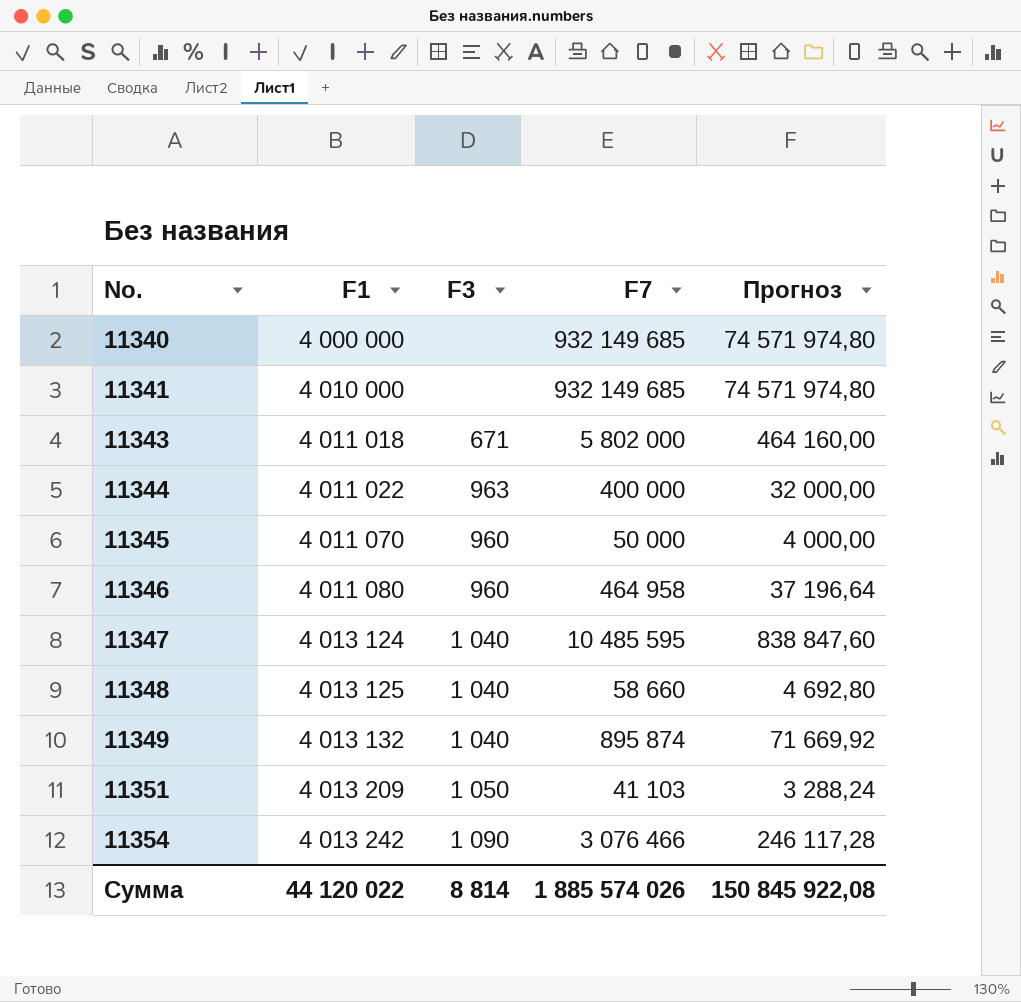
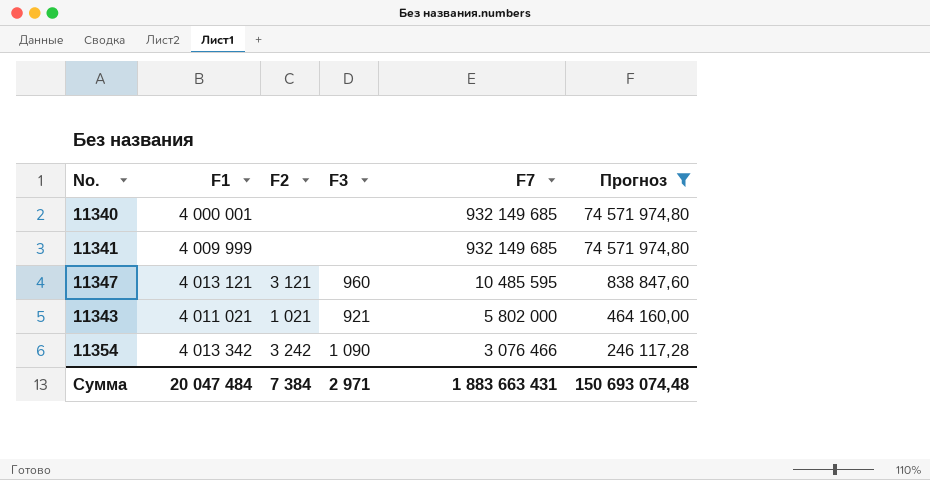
filter: none -> Прогноз >= 246 117,28
row order: No. ascending -> F7 descending
column F2 | position: none -> 3
11340 | F1: 4 000 000 -> 4 000 001
11341 | F1: 4 010 000 -> 4 009 999
11347 | F1: 4 013 124 -> 4 013 121
11347 | F3: 1 040 -> 960
11343 | F1: 4 011 018 -> 4 011 021
11343 | F3: 671 -> 921
11354 | F1: 4 013 242 -> 4 013 342
Сумма | F1: 44 120 022 -> 20 047 484
Сумма | F3: 8 814 -> 2 971
Сумма | F7: 1 885 574 026 -> 1 883 663 431
Сумма | Прогноз: 150 845 922,08 -> 150 693 074,48

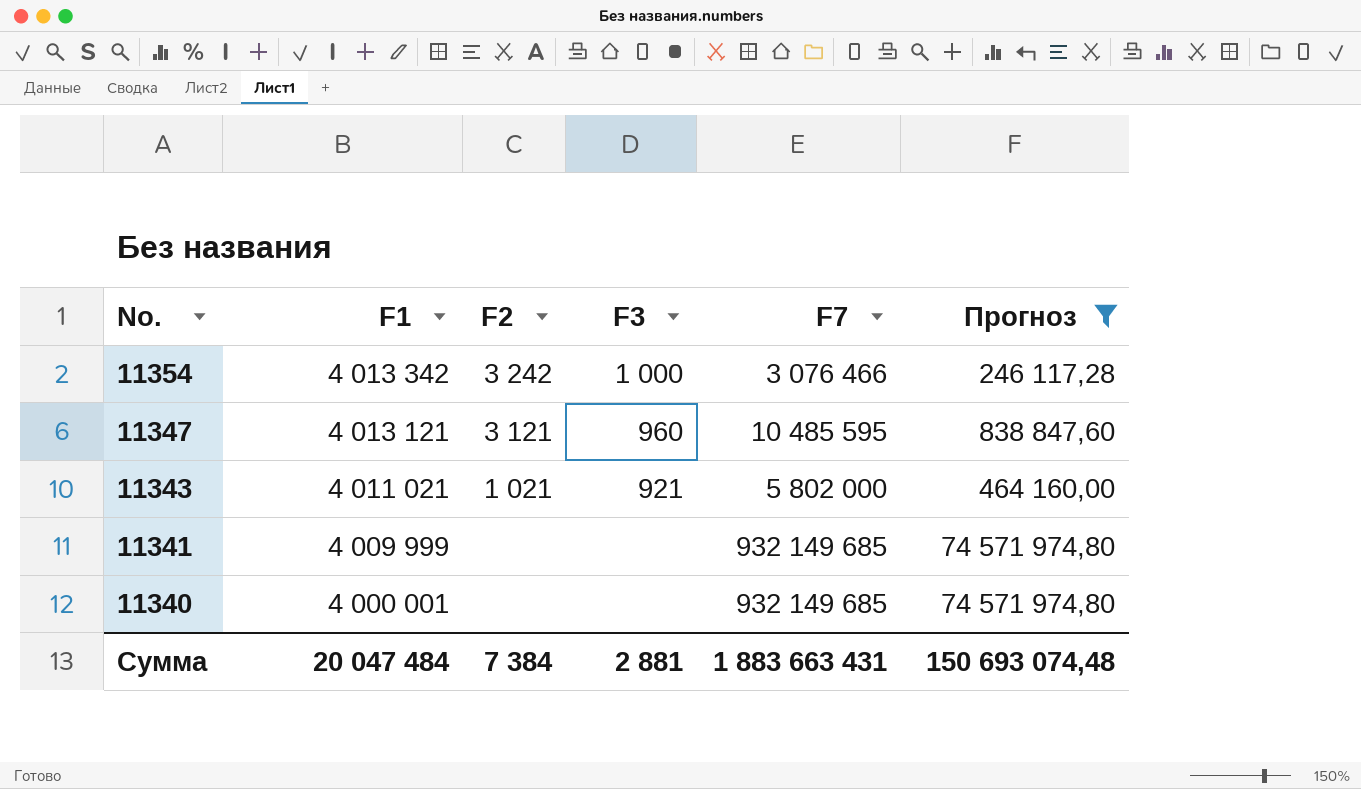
row order: F7 descending -> No. descending
11354 | F3: 1 090 -> 1 000
Сумма | F3: 2 971 -> 2 881

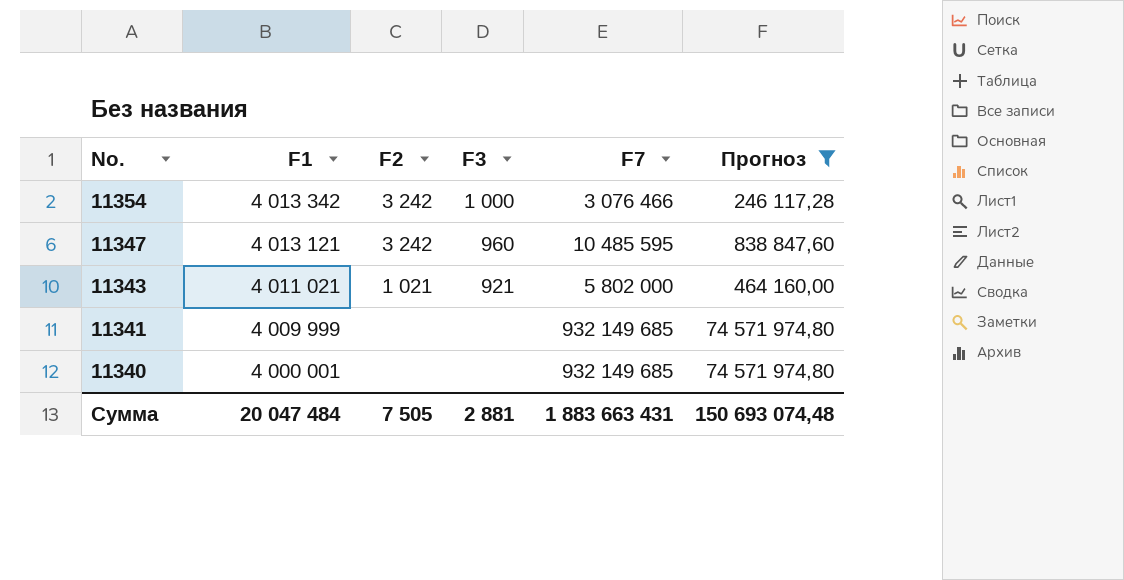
11347 | F2: 3 121 -> 3 242
Сумма | F2: 7 384 -> 7 505

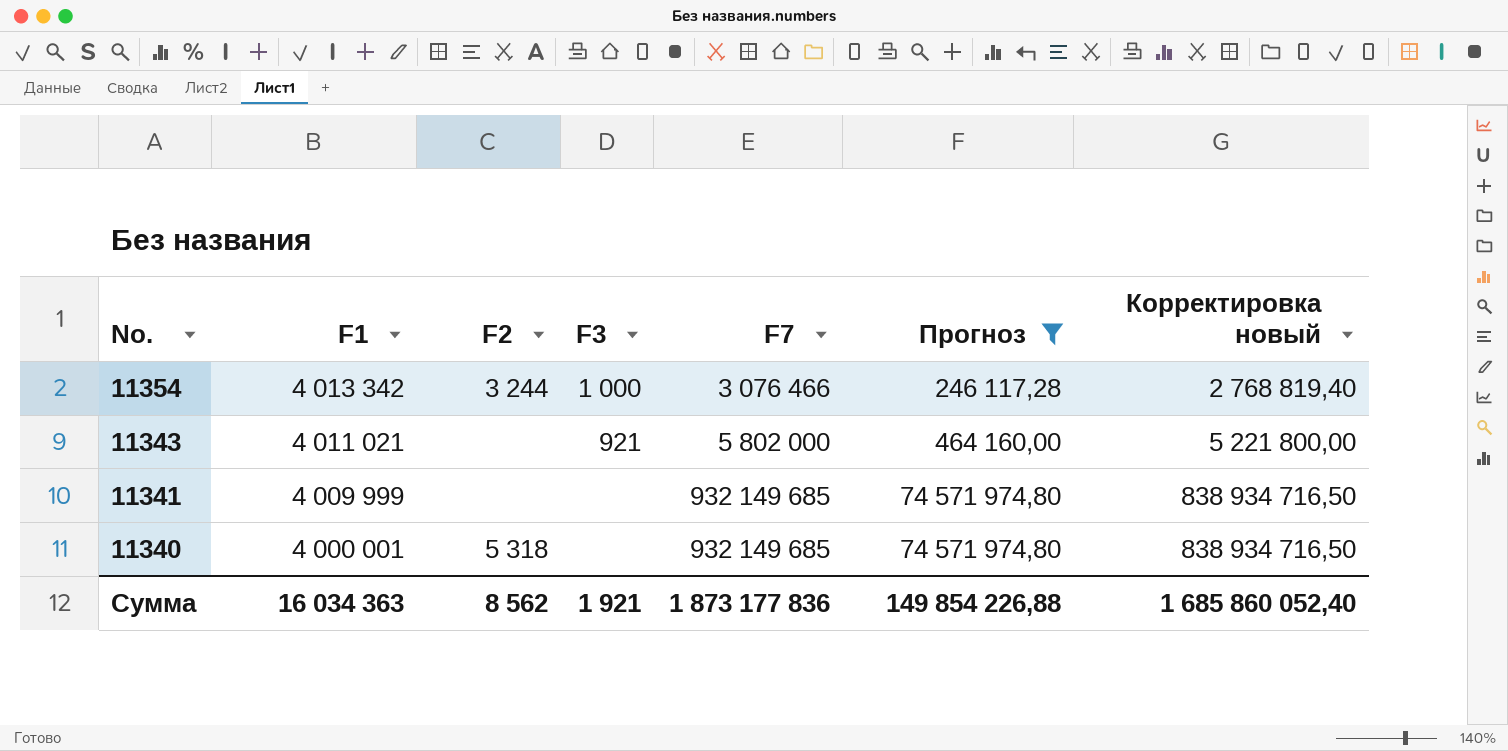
column Корректировка новый | formula: none -> [F7] * 0,9
row 11347: 4 013 121 | 3 242 | 960 | 10 485 595 | 838 847,60 -> none
11354 | F2: 3 242 -> 3 244
11343 | F2: 1 021 -> none
11340 | F2: none -> 5 318
Сумма | F1: 20 047 484 -> 16 034 363
Сумма | F2: 7 505 -> 8 562
Сумма | F3: 2 881 -> 1 921
Сумма | F7: 1 883 663 431 -> 1 873 177 836
Сумма | Прогноз: 150 693 074,48 -> 149 854 226,88

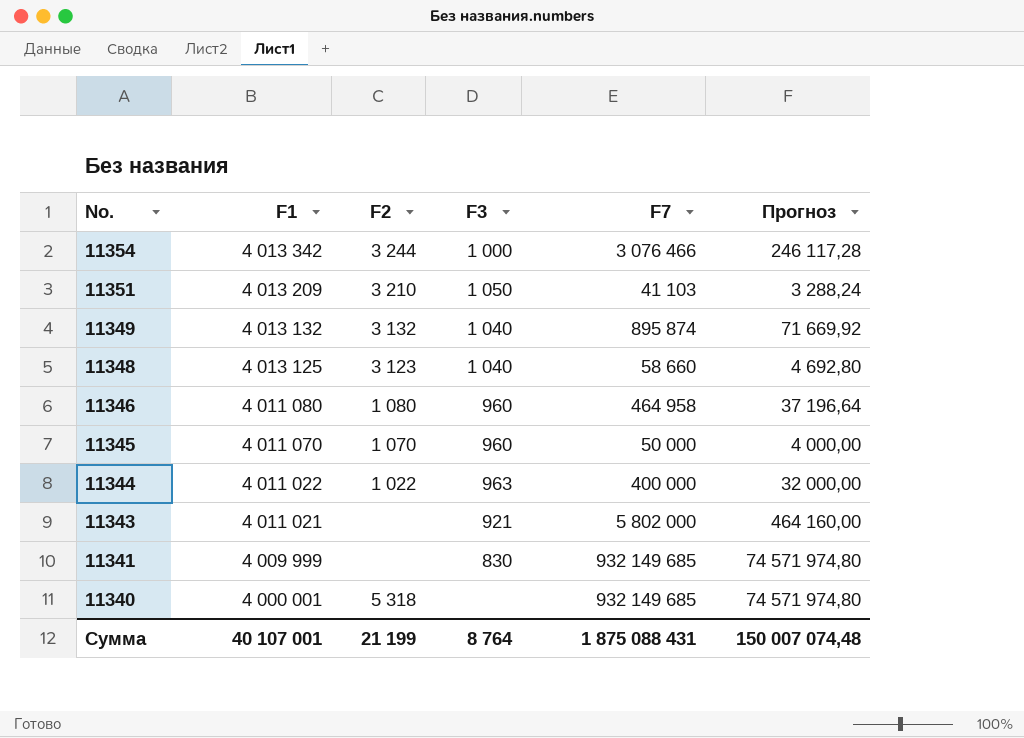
filter: Прогноз >= 246 117,28 -> none
column Корректировка новый | formula: [F7] * 0,9 -> none
11341 | F3: none -> 830
Сумма | F1: 16 034 363 -> 40 107 001
Сумма | F2: 8 562 -> 21 199
Сумма | F3: 1 921 -> 8 764
Сумма | F7: 1 873 177 836 -> 1 875 088 431
Сумма | Прогноз: 149 854 226,88 -> 150 007 074,48

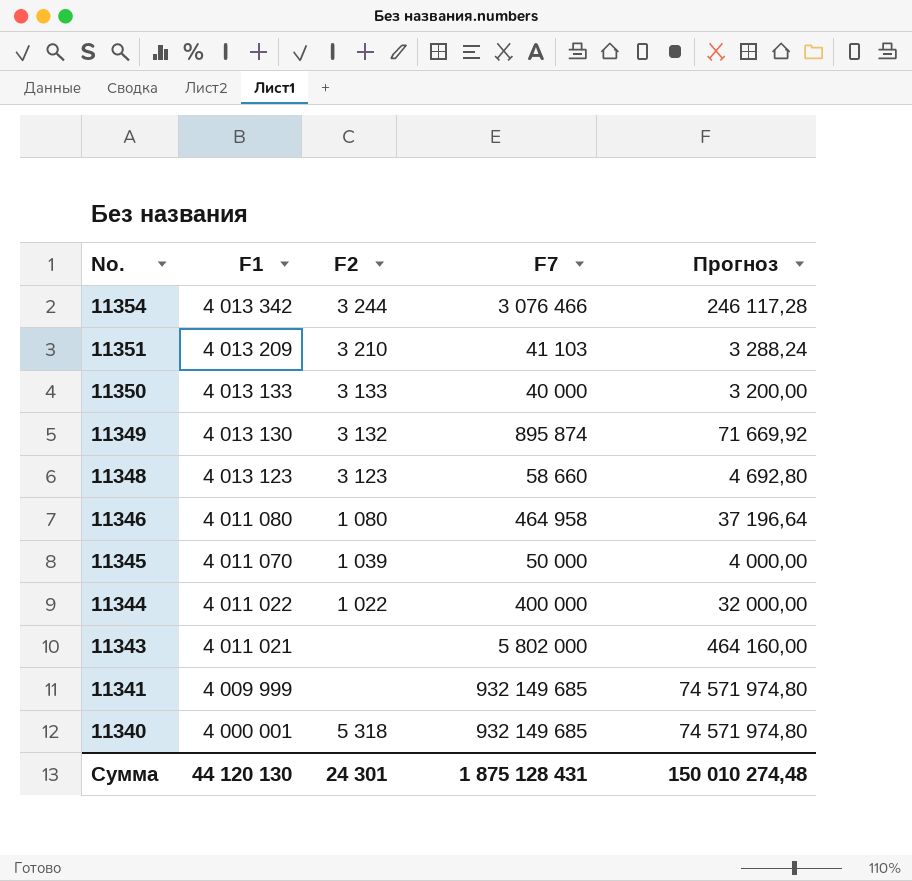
column F3 | position: 4 -> none
row 11350: none -> 4 013 133 | 3 133 | 40 000 | 3 200,00
11349 | F1: 4 013 132 -> 4 013 130
11348 | F1: 4 013 125 -> 4 013 123
11345 | F2: 1 070 -> 1 039
Сумма | F1: 40 107 001 -> 44 120 130
Сумма | F2: 21 199 -> 24 301
Сумма | F7: 1 875 088 431 -> 1 875 128 431
Сумма | Прогноз: 150 007 074,48 -> 150 010 274,48

